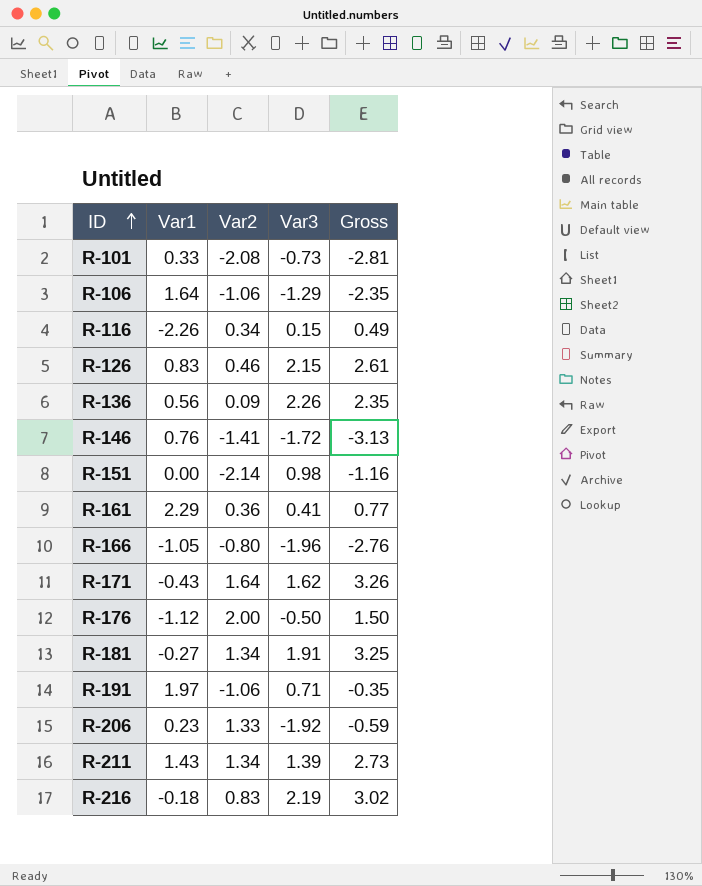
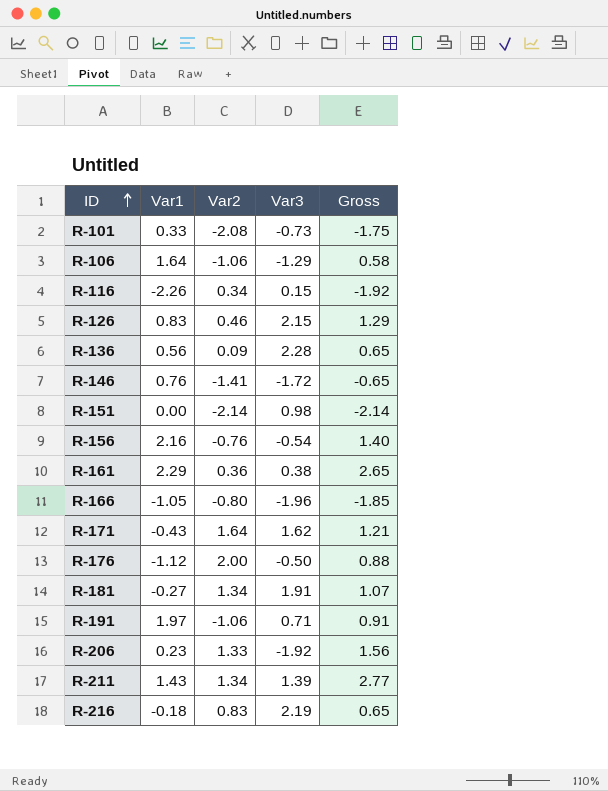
column Gross | formula: [Var2] + [Var3] -> [Var1] + [Var2]
R-136 | Var3: 2.26 -> 2.28
row R-156: none -> 2.16 | -0.76 | -0.54 | 1.40
R-161 | Var3: 0.41 -> 0.38

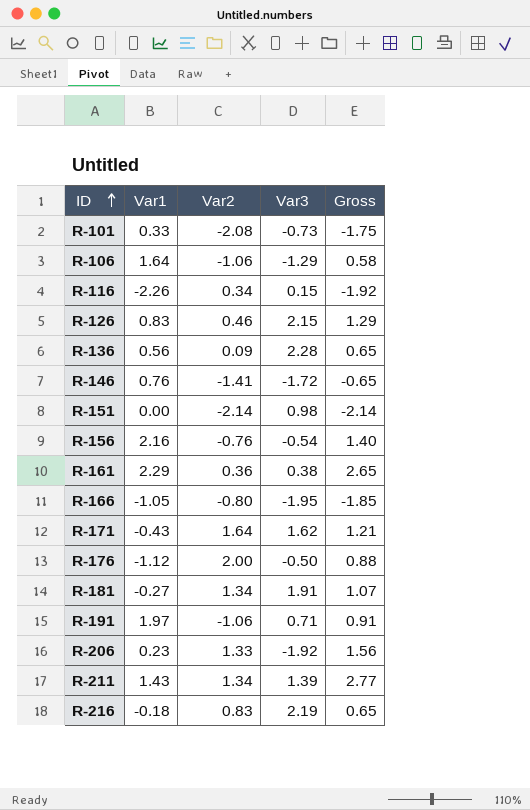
R-166 | Var3: -1.96 -> -1.95

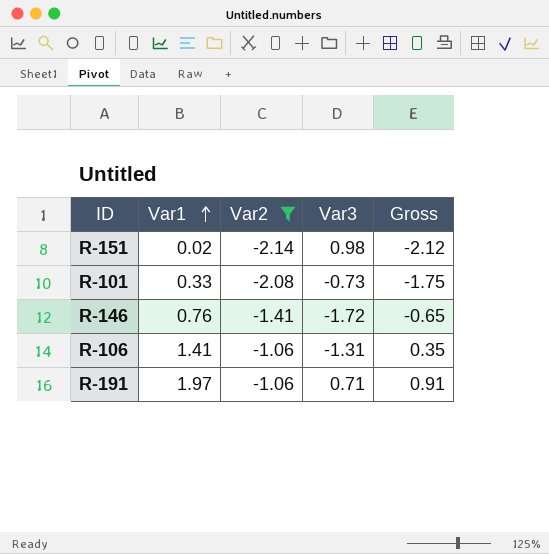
filter: none -> Var2 <= -1.06
row order: ID ascending -> Var1 ascending
R-151 | Var1: 0.00 -> 0.02
R-151 | Gross: -2.14 -> -2.12
R-106 | Var1: 1.64 -> 1.41
R-106 | Var3: -1.29 -> -1.31
R-106 | Gross: 0.58 -> 0.35

